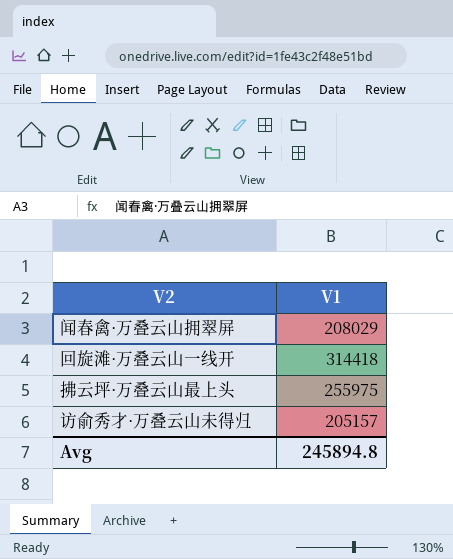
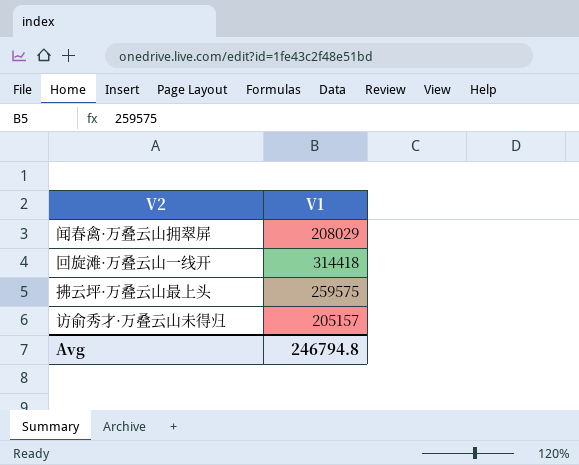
拂云坪·万叠云山最上头 | V1: 255975 -> 259575
Avg | V1: 245894.8 -> 246794.8

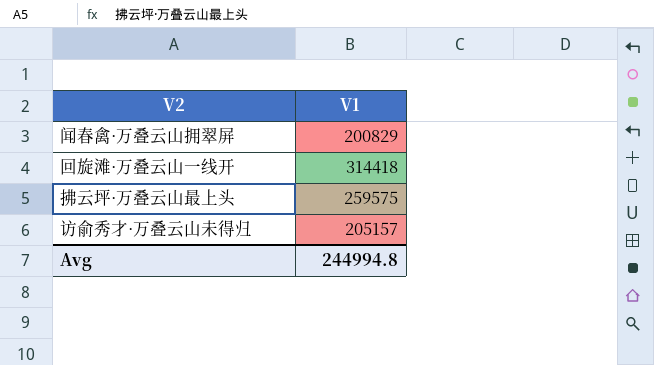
闻春禽·万叠云山拥翠屏 | V1: 208029 -> 200829
Avg | V1: 246794.8 -> 244994.8

